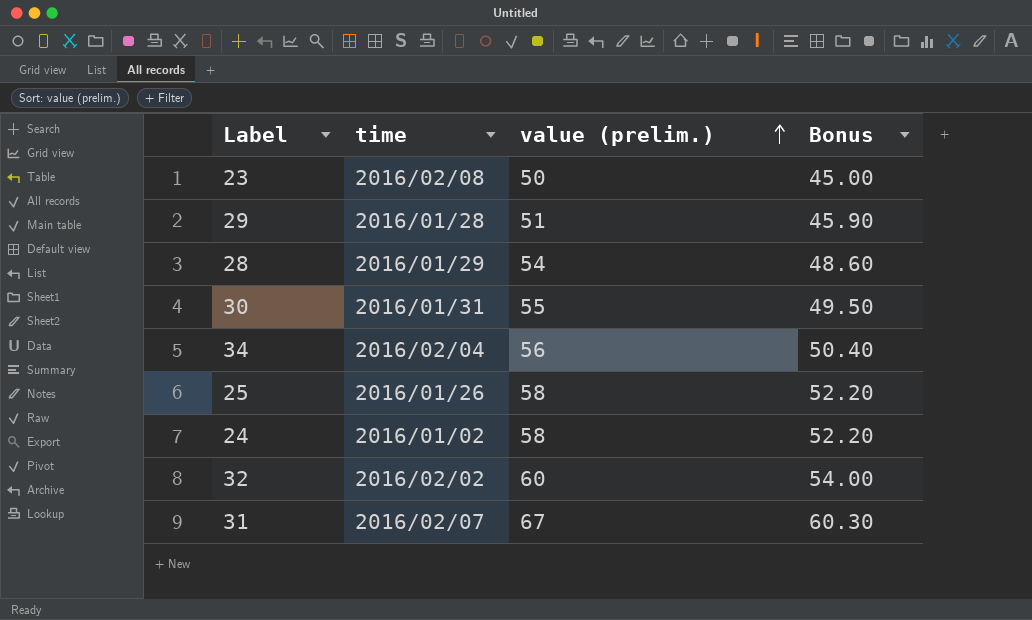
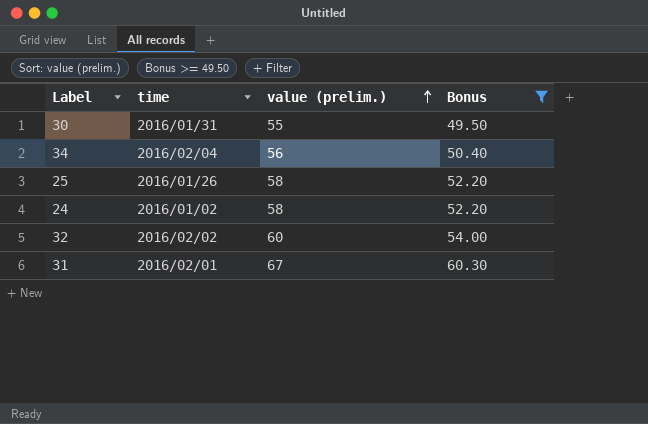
filter: none -> Bonus >= 49.50
31 | time: 2016/02/07 -> 2016/02/01

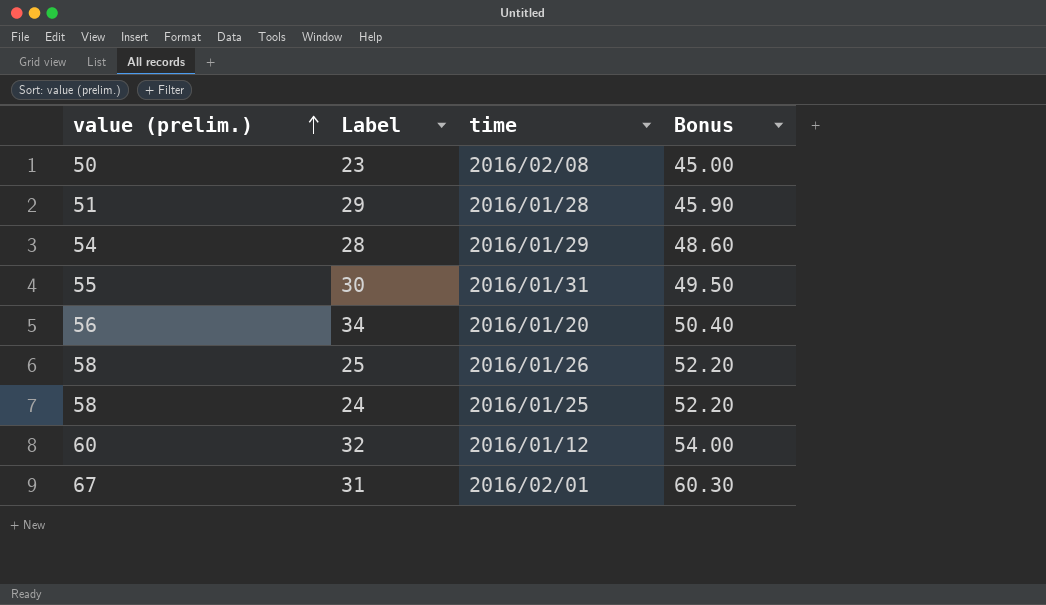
filter: Bonus >= 49.50 -> none
column value (prelim.) | position: 3 -> 1
34 | time: 2016/02/04 -> 2016/01/20
24 | time: 2016/01/02 -> 2016/01/25
32 | time: 2016/02/02 -> 2016/01/12

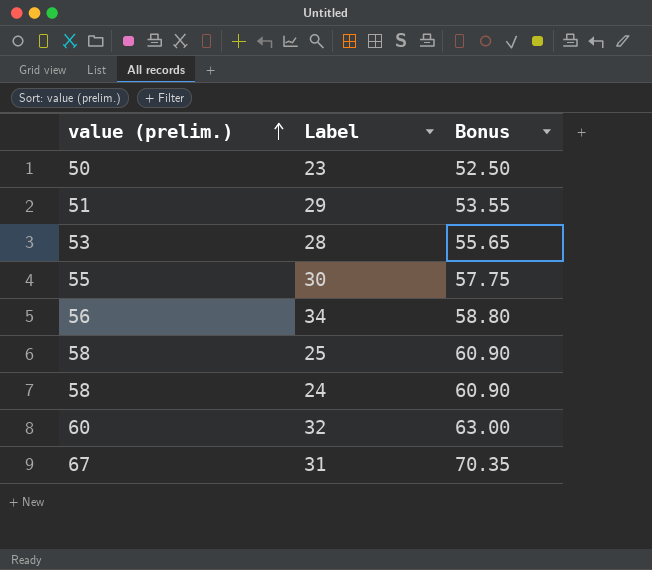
column time | position: 3 -> none
column Bonus | formula: [value (prelim.)] * 0.9 -> [value (prelim.)] * 1.05
28 | value (prelim.): 54 -> 53

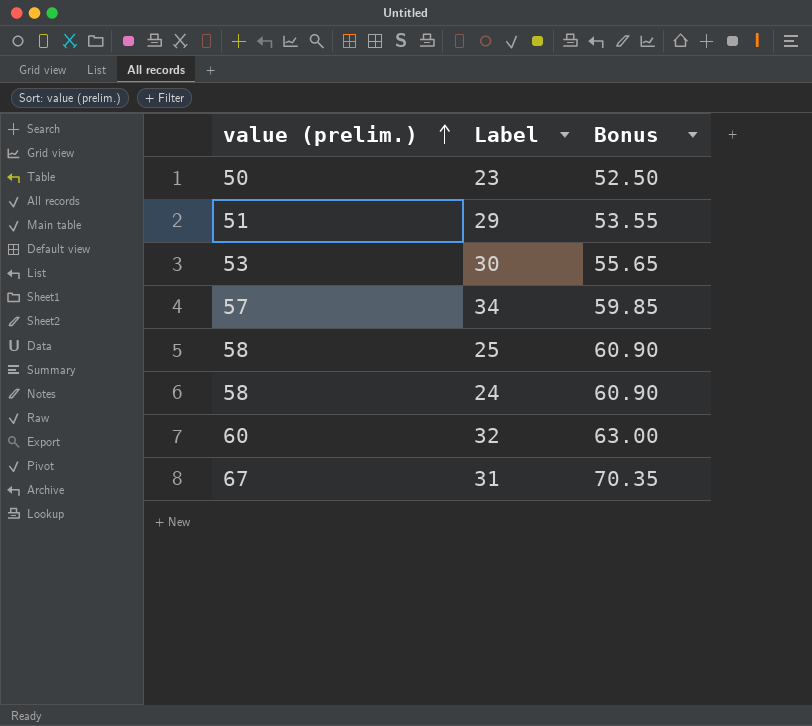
row 28: 53 | 55.65 -> none
30 | value (prelim.): 55 -> 53
30 | Bonus: 57.75 -> 55.65
34 | value (prelim.): 56 -> 57
34 | Bonus: 58.80 -> 59.85

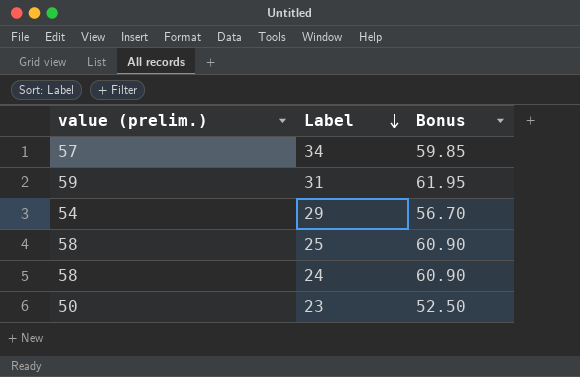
row order: value (prelim.) ascending -> Label descending
row 30: 53 | 55.65 -> none
row 32: 60 | 63.00 -> none
31 | value (prelim.): 67 -> 59
31 | Bonus: 70.35 -> 61.95
29 | value (prelim.): 51 -> 54
29 | Bonus: 53.55 -> 56.70

